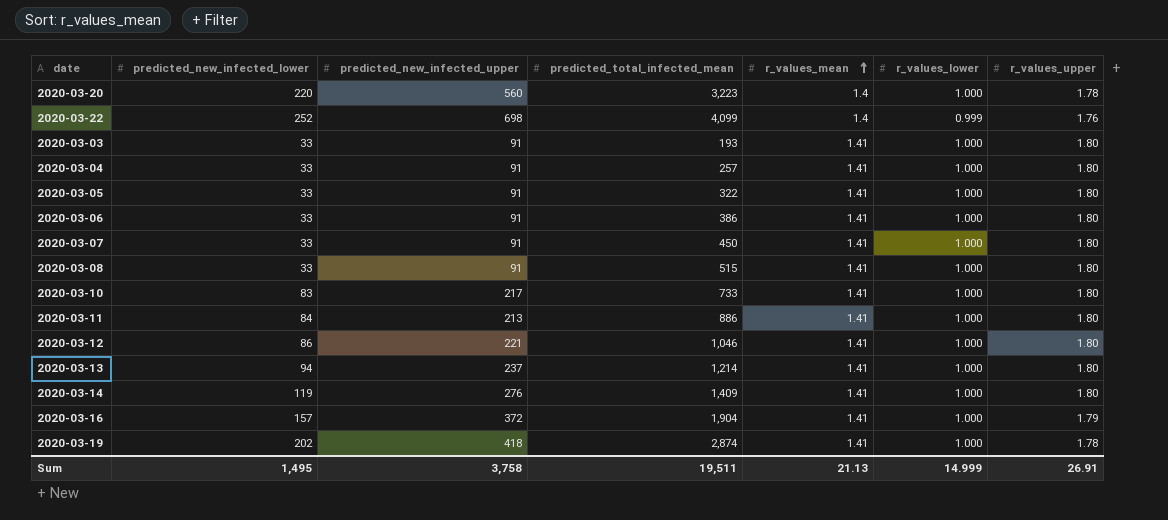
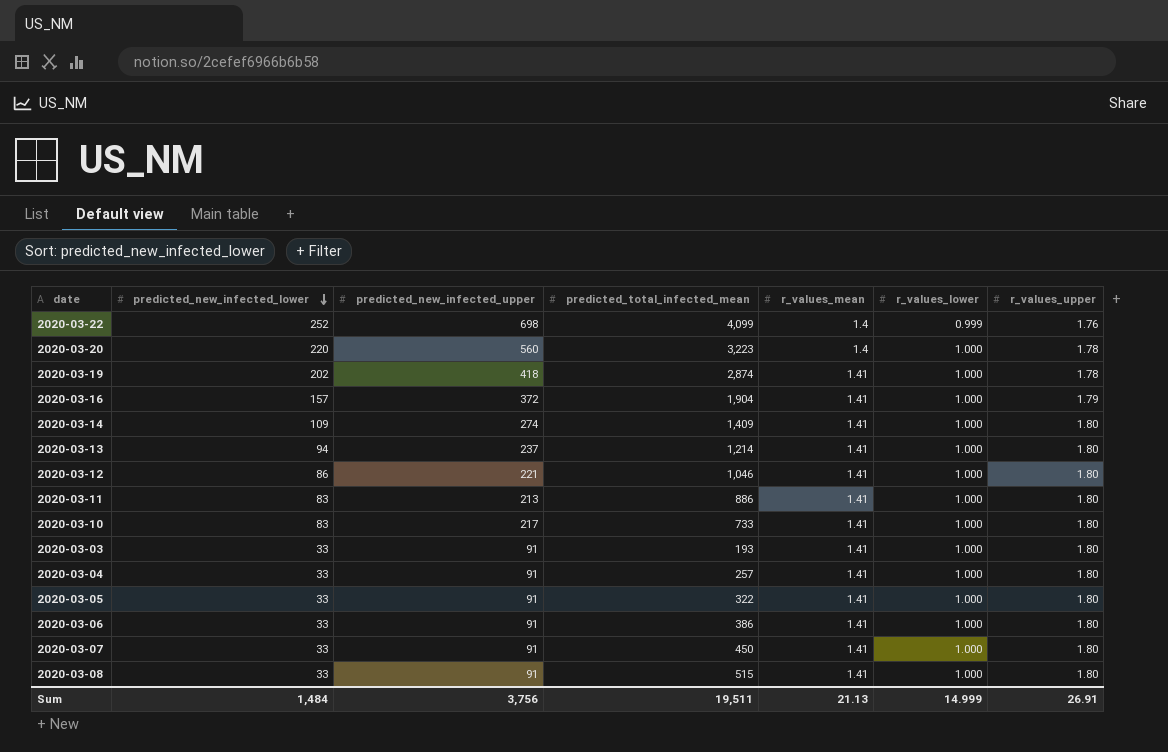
row order: r_values_mean ascending -> predicted_new_infected_lower descending
2020-03-14 | predicted_new_infected_lower: 119 -> 109
2020-03-14 | predicted_new_infected_upper: 276 -> 274
2020-03-11 | predicted_new_infected_lower: 84 -> 83
Sum | predicted_new_infected_lower: 1,495 -> 1,484
Sum | predicted_new_infected_upper: 3,758 -> 3,756

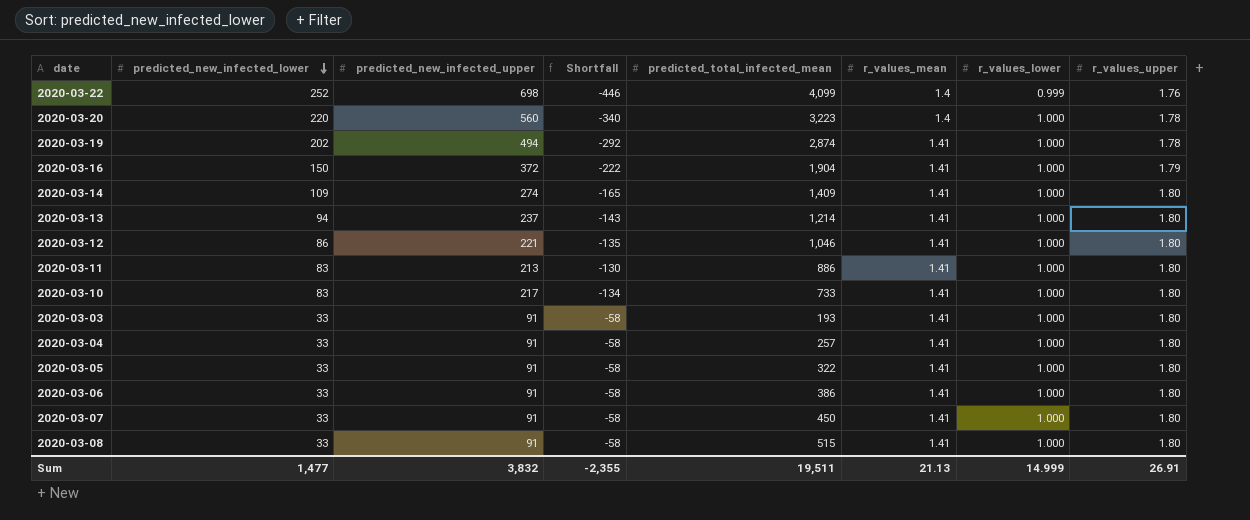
column Shortfall | formula: none -> [predicted_new_infected_lower] - [predicted_new_infected_upper]
2020-03-19 | predicted_new_infected_upper: 418 -> 494
2020-03-16 | predicted_new_infected_lower: 157 -> 150
Sum | predicted_new_infected_lower: 1,484 -> 1,477
Sum | predicted_new_infected_upper: 3,756 -> 3,832

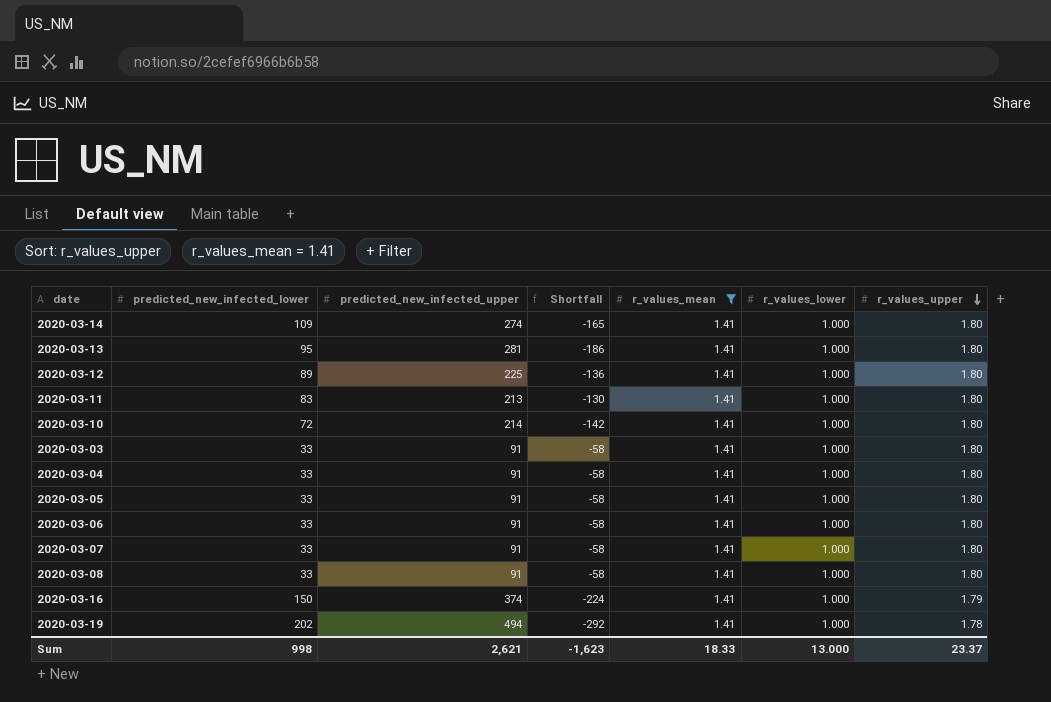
filter: none -> r_values_mean = 1.41
row order: predicted_new_infected_lower descending -> r_values_upper descending
column predicted_total_infected_mean | position: 5 -> none
2020-03-13 | predicted_new_infected_lower: 94 -> 95
2020-03-13 | predicted_new_infected_upper: 237 -> 281
2020-03-13 | Shortfall: -143 -> -186
2020-03-12 | predicted_new_infected_lower: 86 -> 89
2020-03-12 | predicted_new_infected_upper: 221 -> 225
2020-03-12 | Shortfall: -135 -> -136
2020-03-10 | predicted_new_infected_lower: 83 -> 72
2020-03-10 | predicted_new_infected_upper: 217 -> 214
2020-03-10 | Shortfall: -134 -> -142
2020-03-16 | predicted_new_infected_upper: 372 -> 374
2020-03-16 | Shortfall: -222 -> -224
Sum | predicted_new_infected_lower: 1,477 -> 998
Sum | predicted_new_infected_upper: 3,832 -> 2,621
Sum | Shortfall: -2,355 -> -1,623
Sum | r_values_mean: 21.13 -> 18.33
Sum | r_values_lower: 14.999 -> 13.000
Sum | r_values_upper: 26.91 -> 23.37

